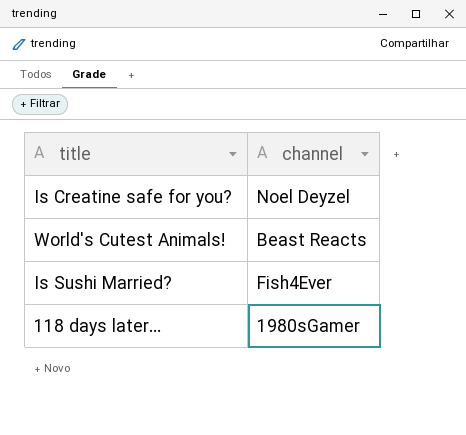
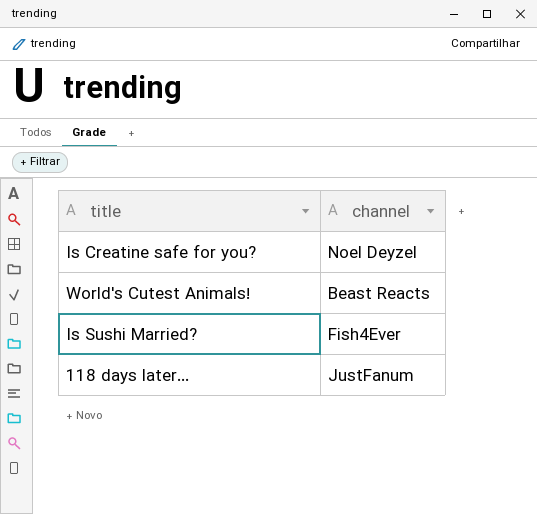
118 days later... | channel: 1980sGamer -> JustFanum

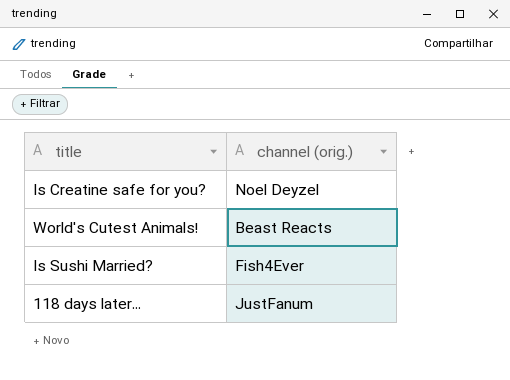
column name: channel -> channel (orig.)

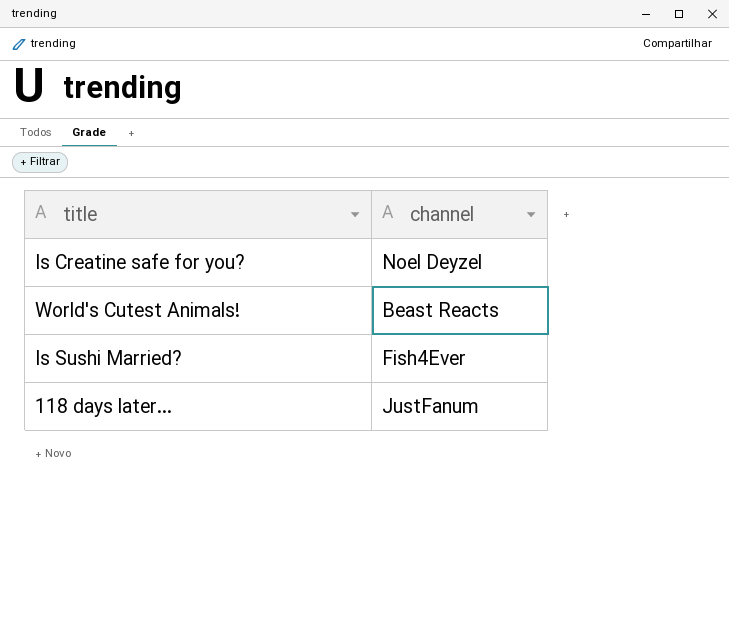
column name: channel (orig.) -> channel

